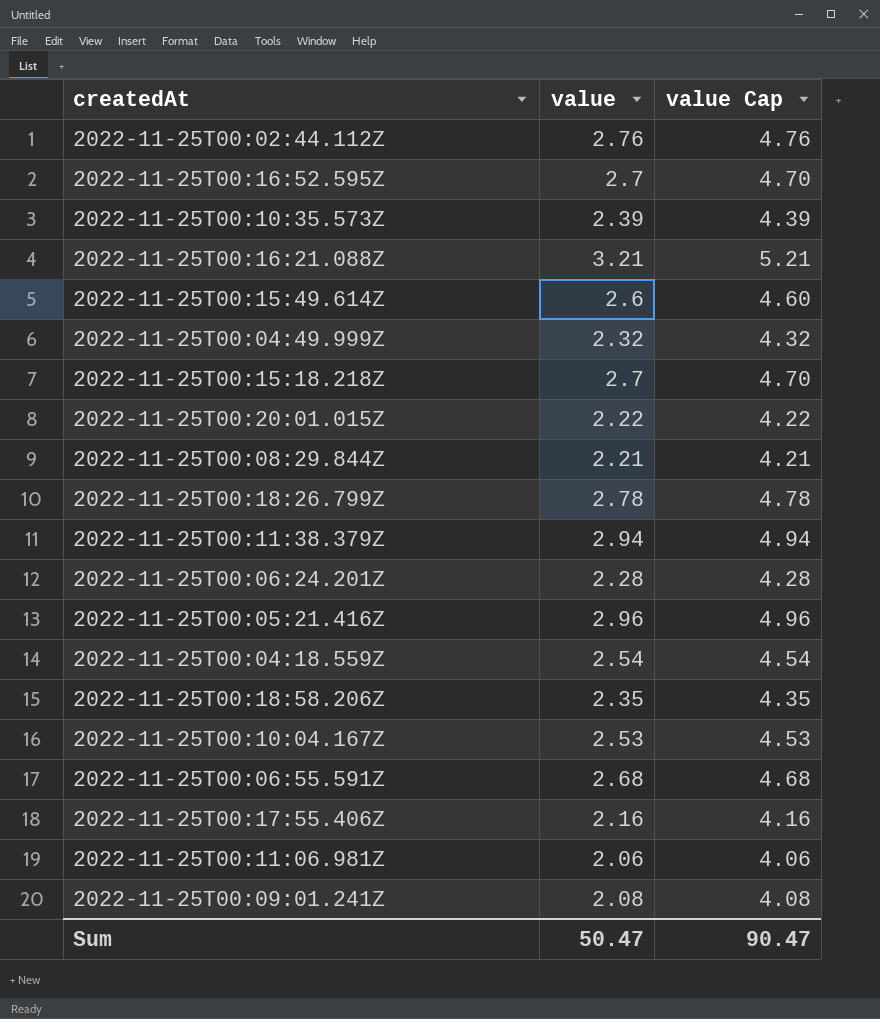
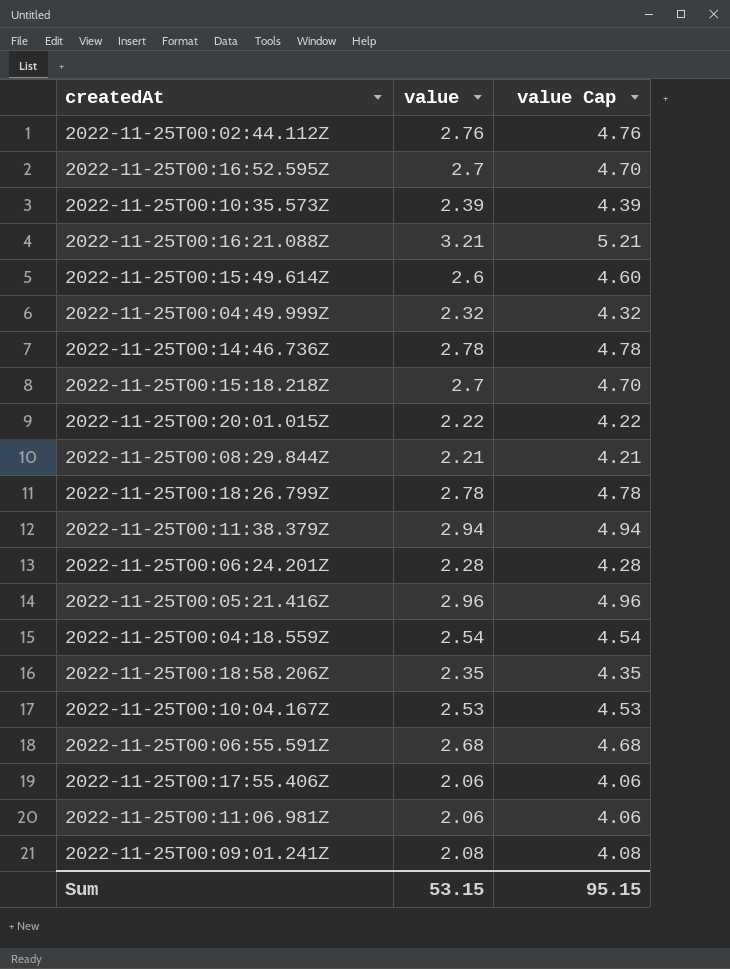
row 2022-11-25T00:14:46.736Z: none -> 2.78 | 4.78
2022-11-25T00:17:55.406Z | value: 2.16 -> 2.06
2022-11-25T00:17:55.406Z | value Cap: 4.16 -> 4.06
Sum | value: 50.47 -> 53.15
Sum | value Cap: 90.47 -> 95.15

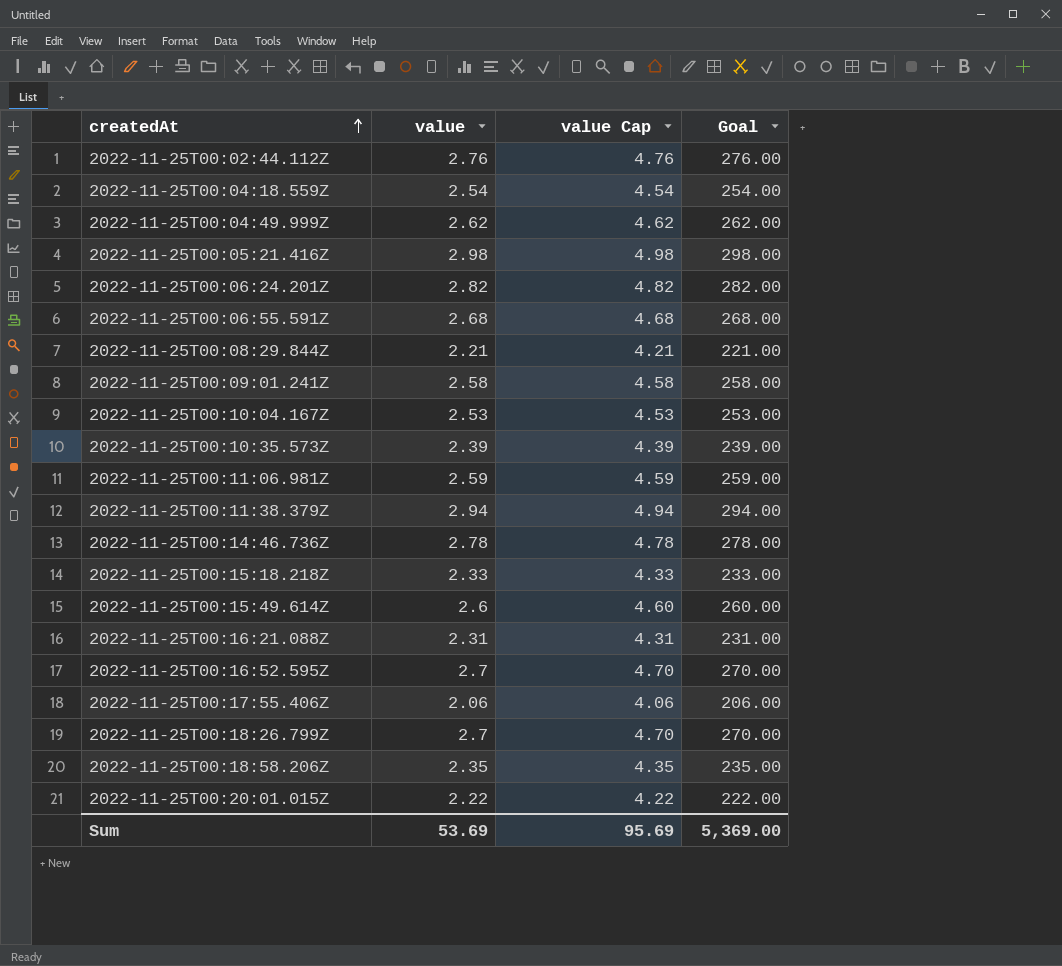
row order: none -> createdAt ascending
column Goal | formula: none -> [value] * 100
2022-11-25T00:04:49.999Z | value: 2.32 -> 2.62
2022-11-25T00:04:49.999Z | value Cap: 4.32 -> 4.62
2022-11-25T00:05:21.416Z | value: 2.96 -> 2.98
2022-11-25T00:05:21.416Z | value Cap: 4.96 -> 4.98
2022-11-25T00:06:24.201Z | value: 2.28 -> 2.82
2022-11-25T00:06:24.201Z | value Cap: 4.28 -> 4.82
2022-11-25T00:09:01.241Z | value: 2.08 -> 2.58
2022-11-25T00:09:01.241Z | value Cap: 4.08 -> 4.58
2022-11-25T00:11:06.981Z | value: 2.06 -> 2.59
2022-11-25T00:11:06.981Z | value Cap: 4.06 -> 4.59
2022-11-25T00:15:18.218Z | value: 2.7 -> 2.33
2022-11-25T00:15:18.218Z | value Cap: 4.70 -> 4.33
2022-11-25T00:16:21.088Z | value: 3.21 -> 2.31
2022-11-25T00:16:21.088Z | value Cap: 5.21 -> 4.31
2022-11-25T00:18:26.799Z | value: 2.78 -> 2.7
2022-11-25T00:18:26.799Z | value Cap: 4.78 -> 4.70
Sum | value: 53.15 -> 53.69
Sum | value Cap: 95.15 -> 95.69

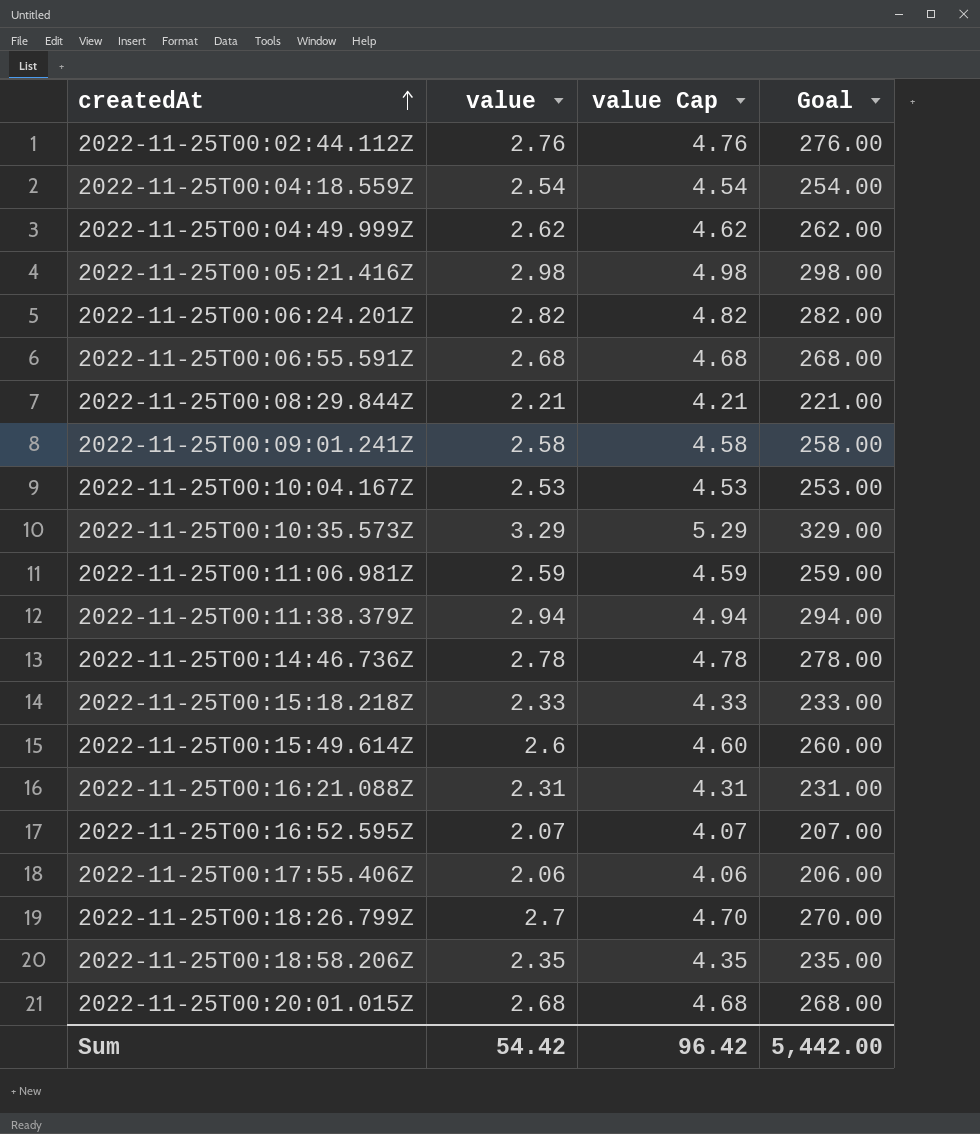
2022-11-25T00:10:35.573Z | value: 2.39 -> 3.29
2022-11-25T00:10:35.573Z | value Cap: 4.39 -> 5.29
2022-11-25T00:10:35.573Z | Goal: 239.00 -> 329.00
2022-11-25T00:16:52.595Z | value: 2.7 -> 2.07
2022-11-25T00:16:52.595Z | value Cap: 4.70 -> 4.07
2022-11-25T00:16:52.595Z | Goal: 270.00 -> 207.00
2022-11-25T00:20:01.015Z | value: 2.22 -> 2.68
2022-11-25T00:20:01.015Z | value Cap: 4.22 -> 4.68
2022-11-25T00:20:01.015Z | Goal: 222.00 -> 268.00
Sum | value: 53.69 -> 54.42
Sum | value Cap: 95.69 -> 96.42
Sum | Goal: 5,369.00 -> 5,442.00

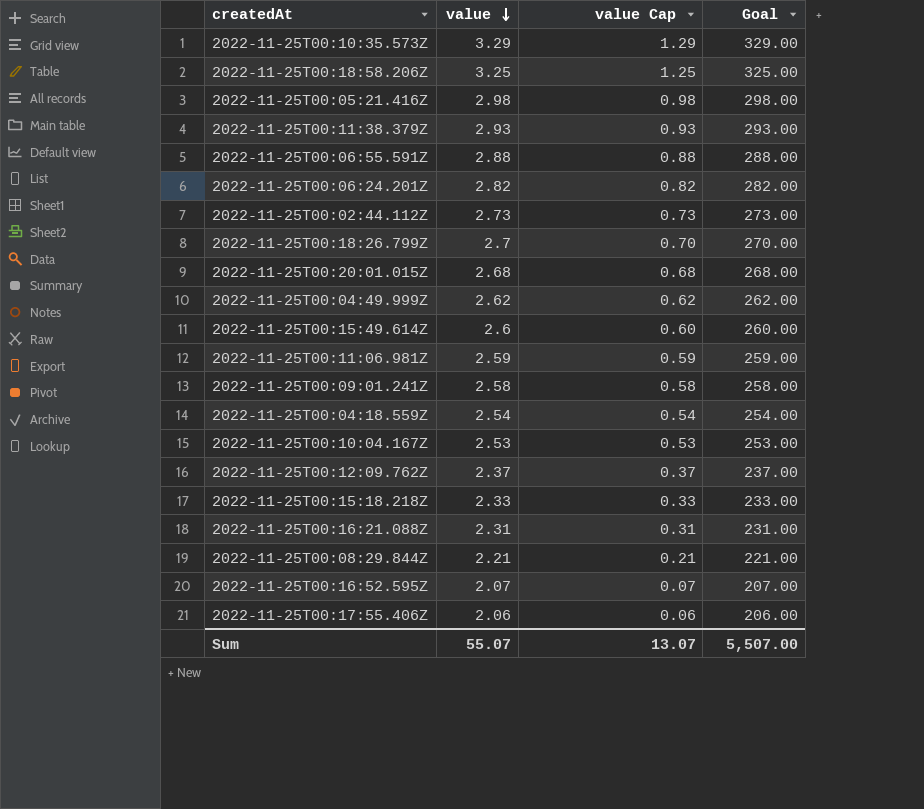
row order: createdAt ascending -> value descending
column value Cap | formula: [value] + 2 -> [value] - 2
row 2022-11-25T00:14:46.736Z: 2.78 | 4.78 | 278.00 -> none
2022-11-25T00:18:58.206Z | value: 2.35 -> 3.25
2022-11-25T00:18:58.206Z | Goal: 235.00 -> 325.00
2022-11-25T00:11:38.379Z | value: 2.94 -> 2.93
2022-11-25T00:11:38.379Z | Goal: 294.00 -> 293.00
2022-11-25T00:06:55.591Z | value: 2.68 -> 2.88
2022-11-25T00:06:55.591Z | Goal: 268.00 -> 288.00
2022-11-25T00:02:44.112Z | value: 2.76 -> 2.73
2022-11-25T00:02:44.112Z | Goal: 276.00 -> 273.00
row 2022-11-25T00:12:09.762Z: none -> 2.37 | 0.37 | 237.00
Sum | value: 54.42 -> 55.07
Sum | value Cap: 96.42 -> 13.07
Sum | Goal: 5,442.00 -> 5,507.00

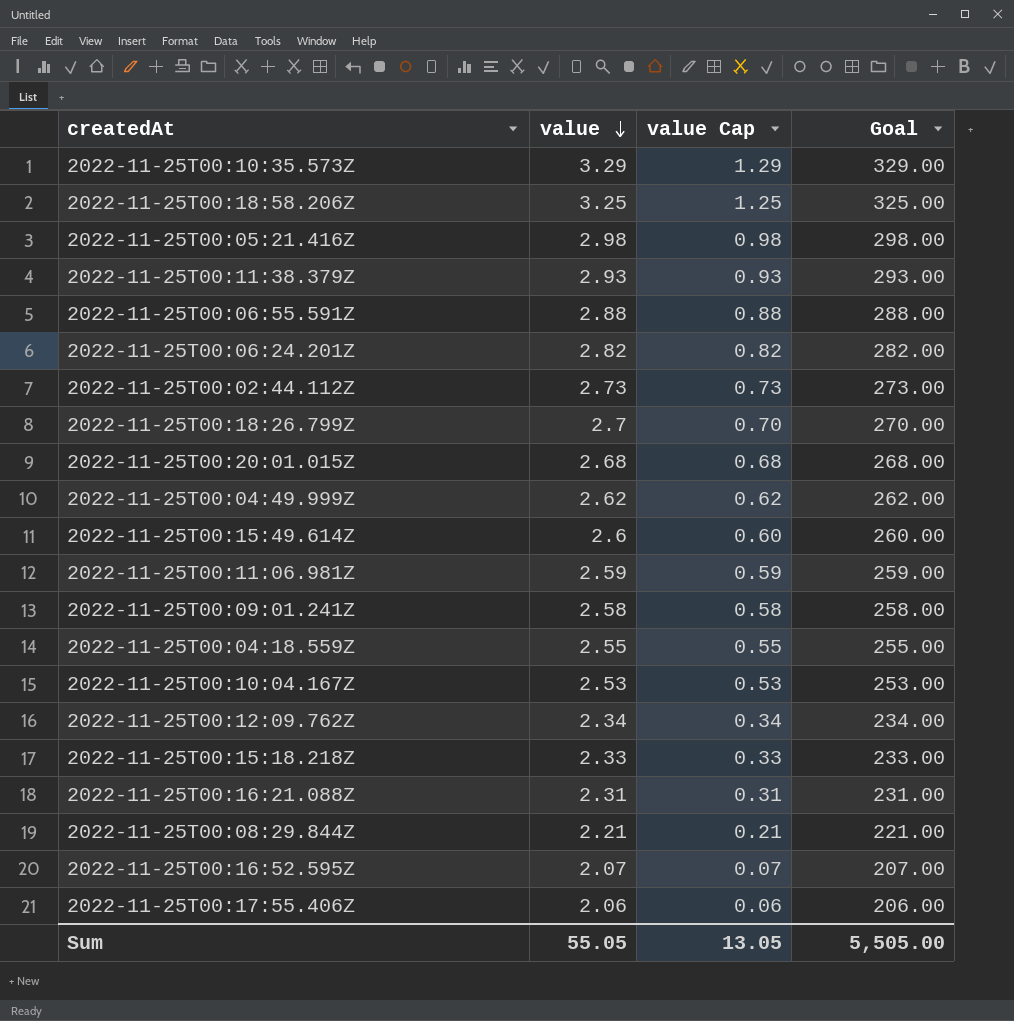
2022-11-25T00:04:18.559Z | value: 2.54 -> 2.55
2022-11-25T00:04:18.559Z | value Cap: 0.54 -> 0.55
2022-11-25T00:04:18.559Z | Goal: 254.00 -> 255.00
2022-11-25T00:12:09.762Z | value: 2.37 -> 2.34
2022-11-25T00:12:09.762Z | value Cap: 0.37 -> 0.34
2022-11-25T00:12:09.762Z | Goal: 237.00 -> 234.00
Sum | value: 55.07 -> 55.05
Sum | value Cap: 13.07 -> 13.05
Sum | Goal: 5,507.00 -> 5,505.00

